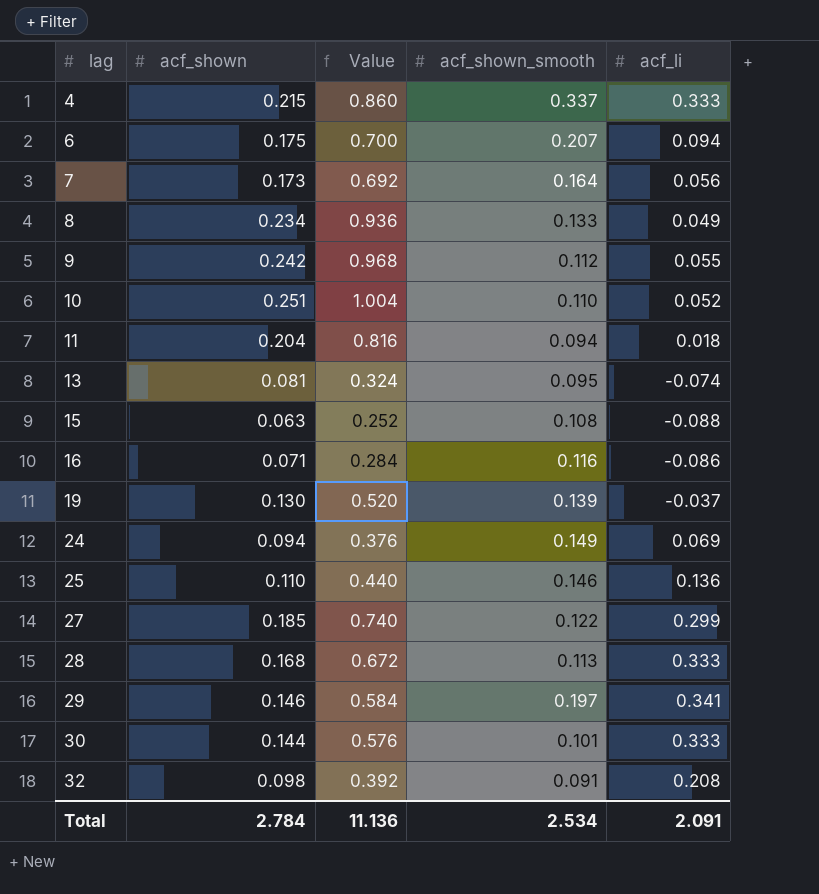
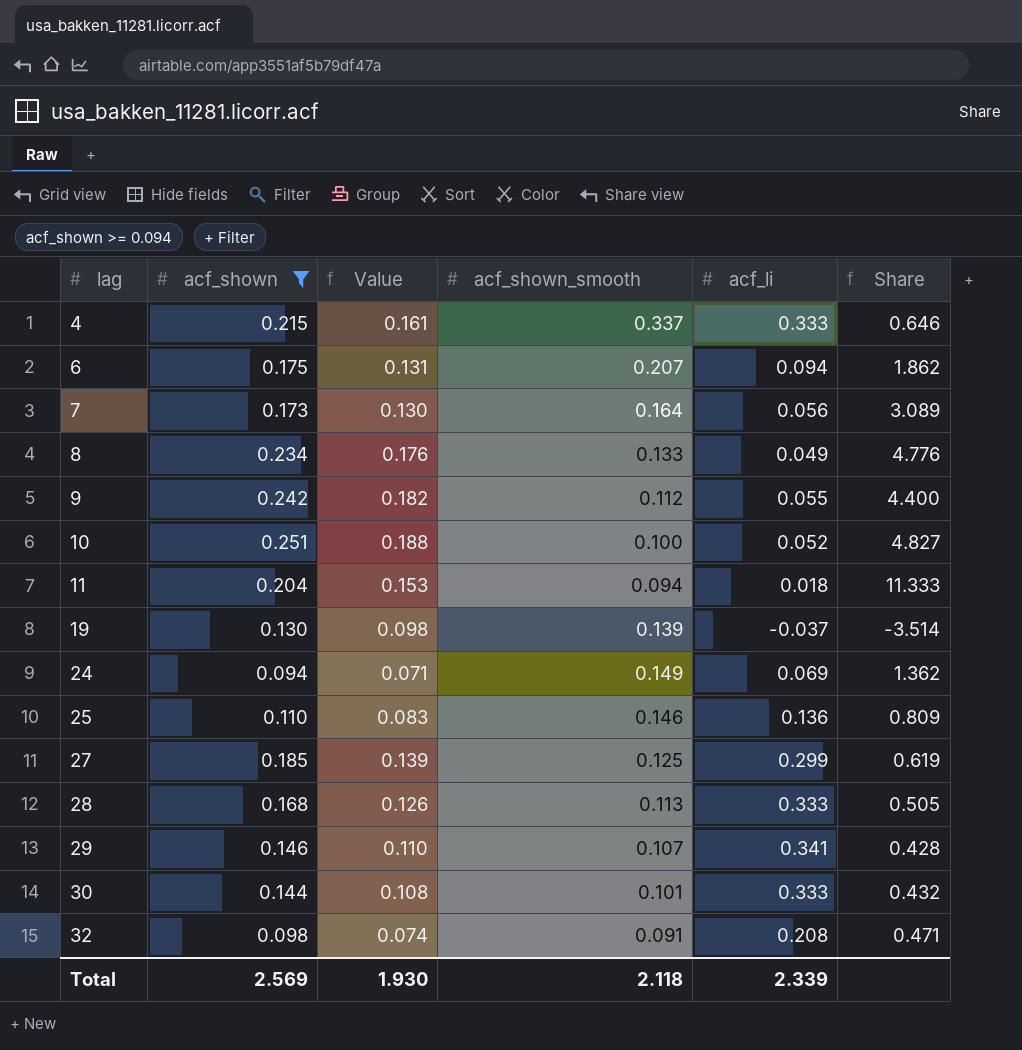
filter: none -> acf_shown >= 0.094
column Value | formula: [acf_shown] * 4 -> [acf_shown] * 0.75
column Share | formula: none -> [acf_shown] / [acf_li]
10 | acf_shown_smooth: 0.110 -> 0.100
27 | acf_shown_smooth: 0.122 -> 0.125
29 | acf_shown_smooth: 0.197 -> 0.107
Total | acf_shown: 2.784 -> 2.569
Total | Value: 11.136 -> 1.930
Total | acf_shown_smooth: 2.534 -> 2.118
Total | acf_li: 2.091 -> 2.339

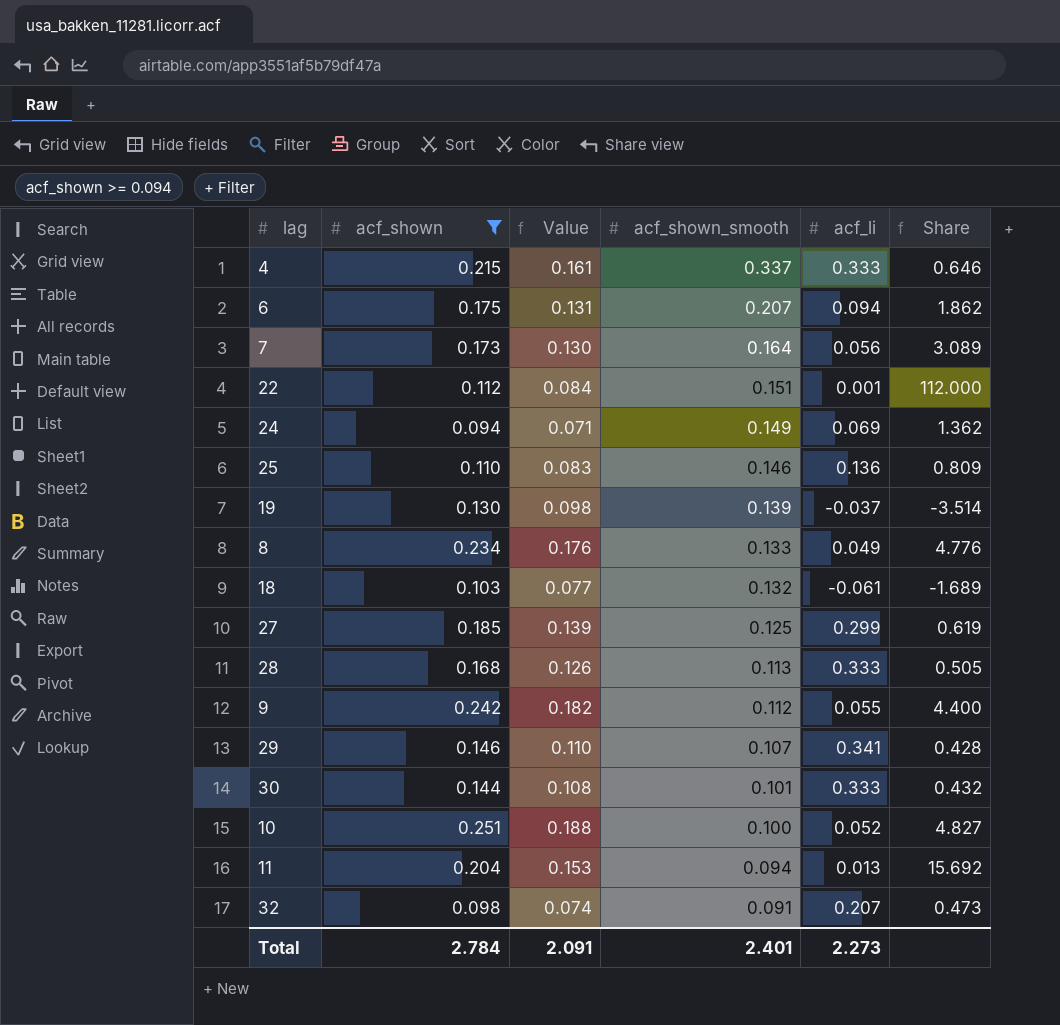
row order: lag ascending -> acf_shown_smooth descending
row 22: none -> 0.112 | 0.084 | 0.151 | 0.001 | 112.000
row 18: none -> 0.103 | 0.077 | 0.132 | -0.061 | -1.689
11 | acf_li: 0.018 -> 0.013
11 | Share: 11.333 -> 15.692
32 | acf_li: 0.208 -> 0.207
32 | Share: 0.471 -> 0.473
Total | acf_shown: 2.569 -> 2.784
Total | Value: 1.930 -> 2.091
Total | acf_shown_smooth: 2.118 -> 2.401
Total | acf_li: 2.339 -> 2.273

